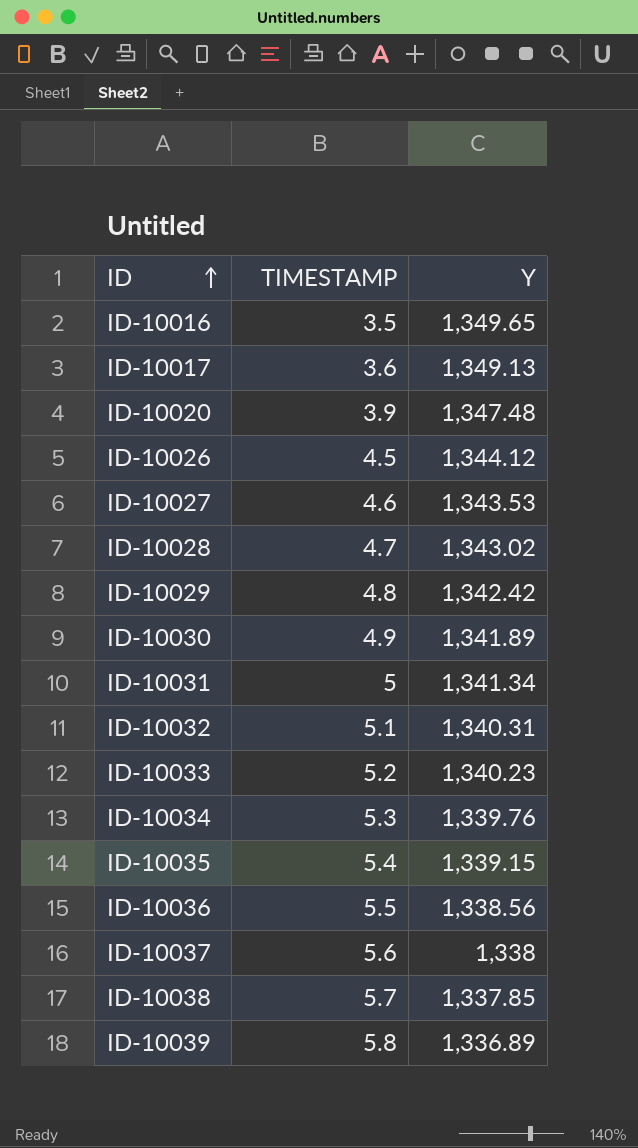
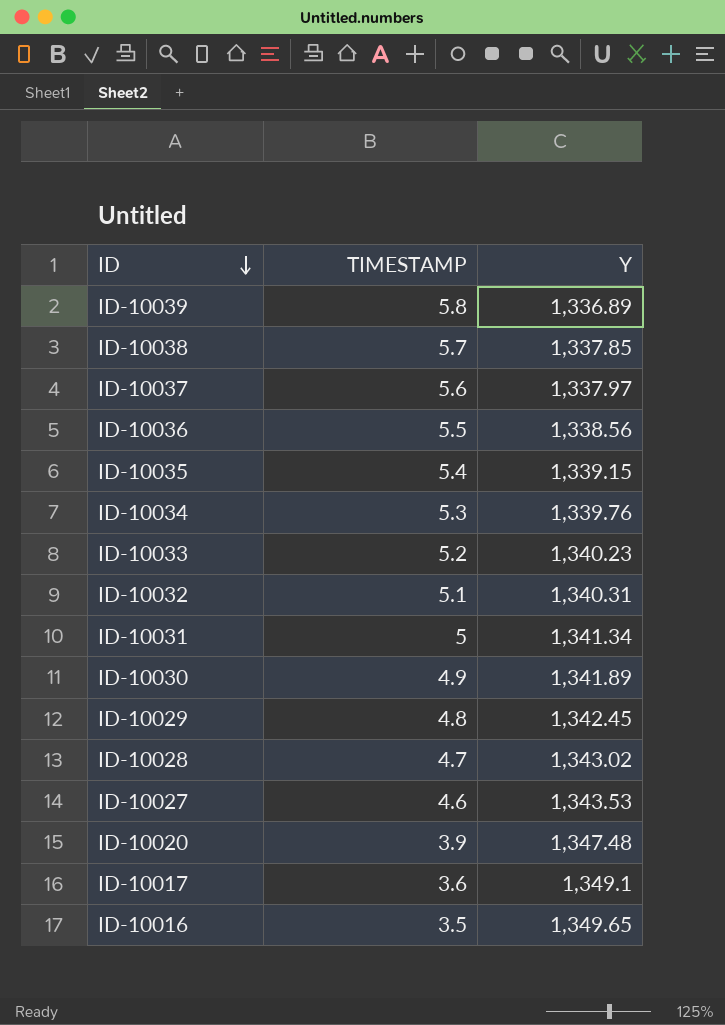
row order: ID ascending -> ID descending
row ID-10026: 4.5 | 1,344.12 -> none
ID-10037 | Y: 1,338 -> 1,337.97
ID-10029 | Y: 1,342.42 -> 1,342.45
ID-10017 | Y: 1,349.13 -> 1,349.1

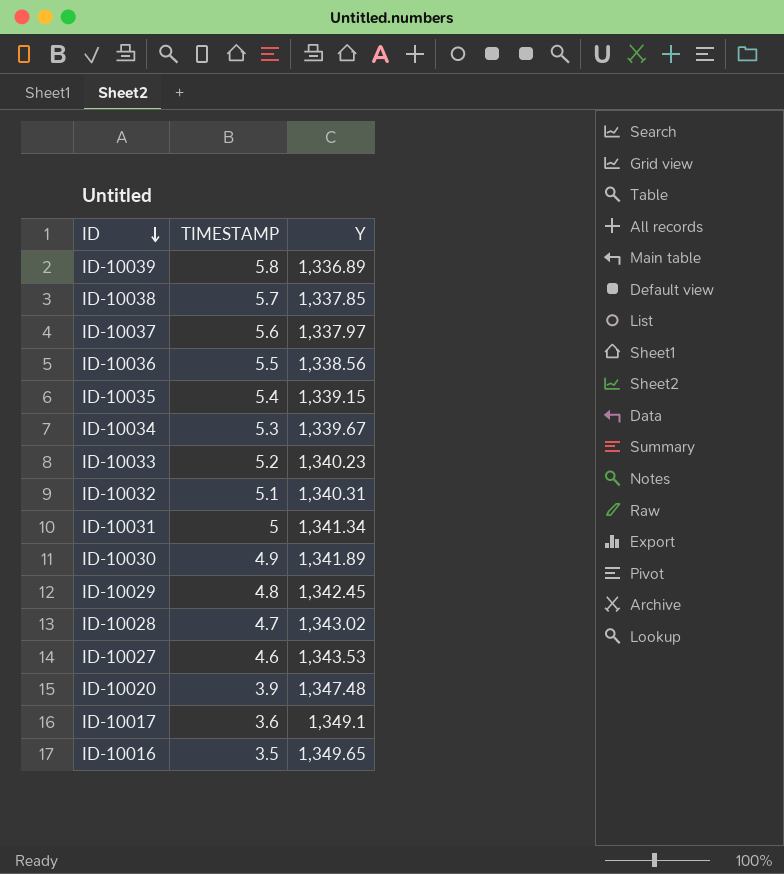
ID-10034 | Y: 1,339.76 -> 1,339.67

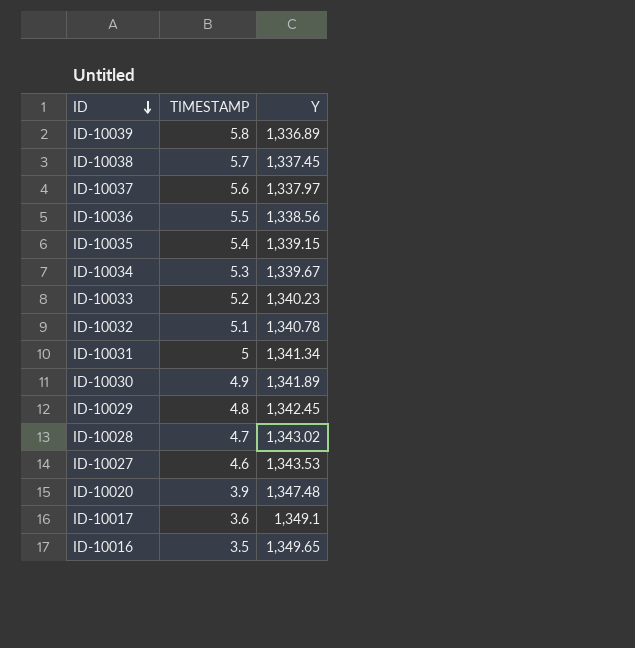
ID-10038 | Y: 1,337.85 -> 1,337.45
ID-10032 | Y: 1,340.31 -> 1,340.78

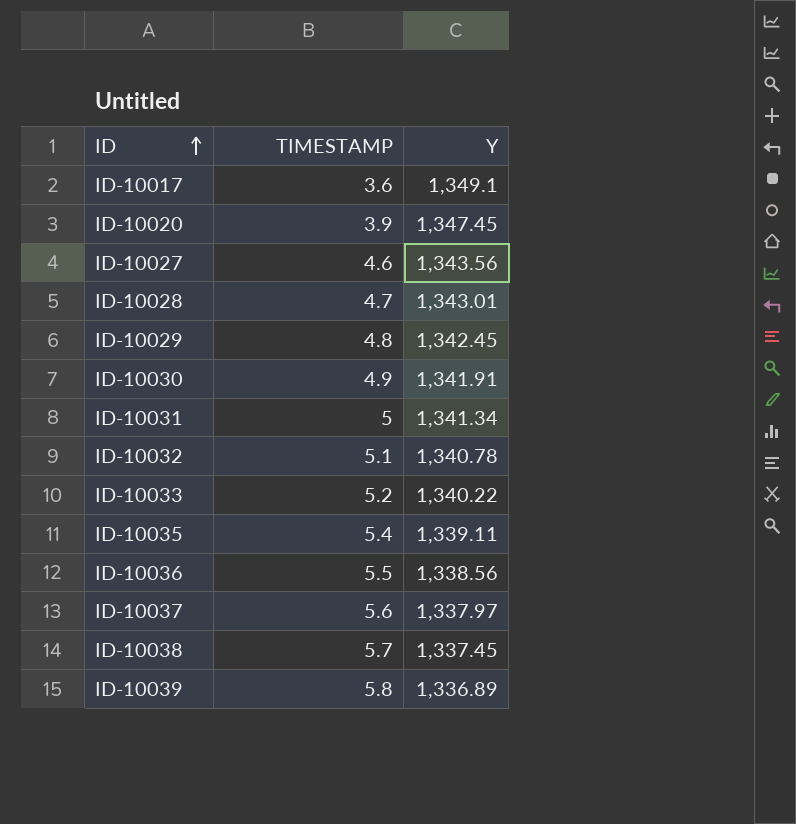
row order: ID descending -> ID ascending
row ID-10034: 5.3 | 1,339.67 -> none
row ID-10016: 3.5 | 1,349.65 -> none
ID-10020 | Y: 1,347.48 -> 1,347.45
ID-10027 | Y: 1,343.53 -> 1,343.56
ID-10028 | Y: 1,343.02 -> 1,343.01
ID-10030 | Y: 1,341.89 -> 1,341.91
ID-10033 | Y: 1,340.23 -> 1,340.22
ID-10035 | Y: 1,339.15 -> 1,339.11

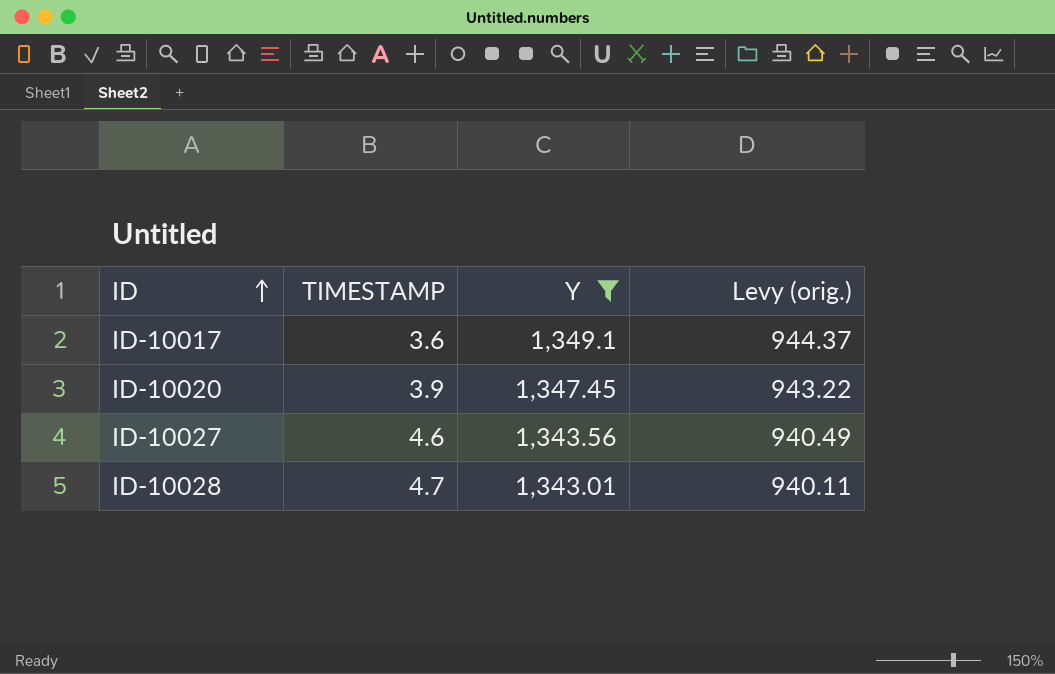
filter: none -> Y >= 1,343.01
column Levy (orig.) | formula: none -> [Y] * 0.7

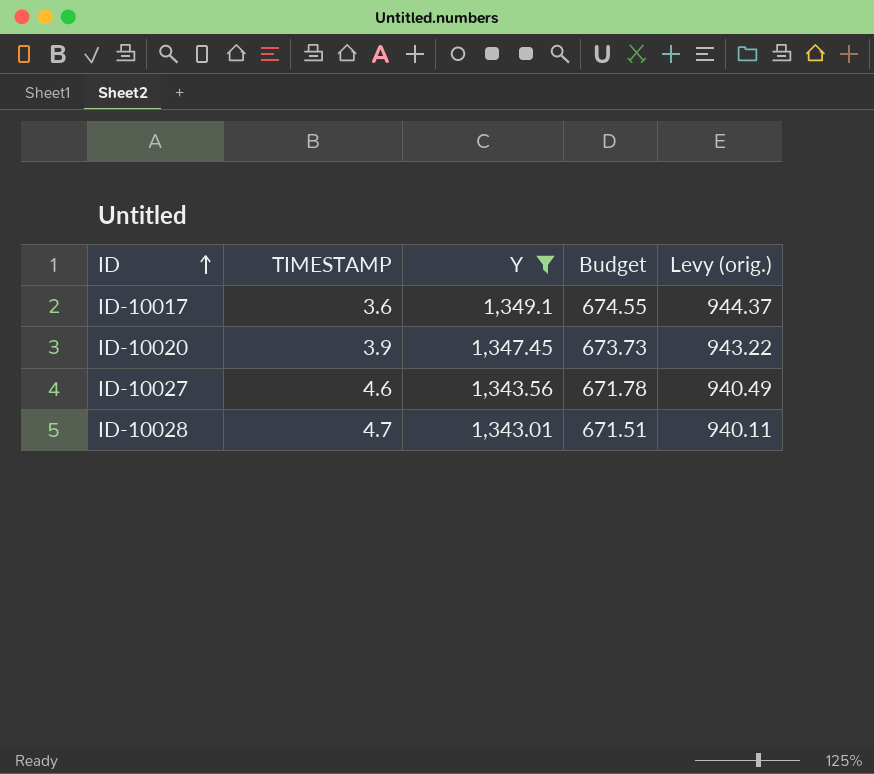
column Budget | formula: none -> [Y] * 0.5

